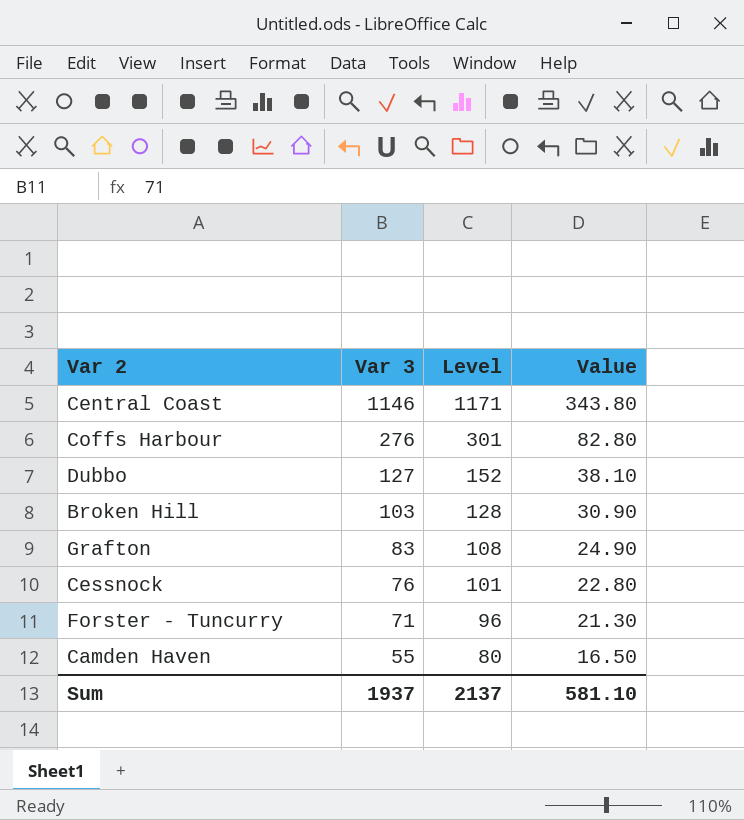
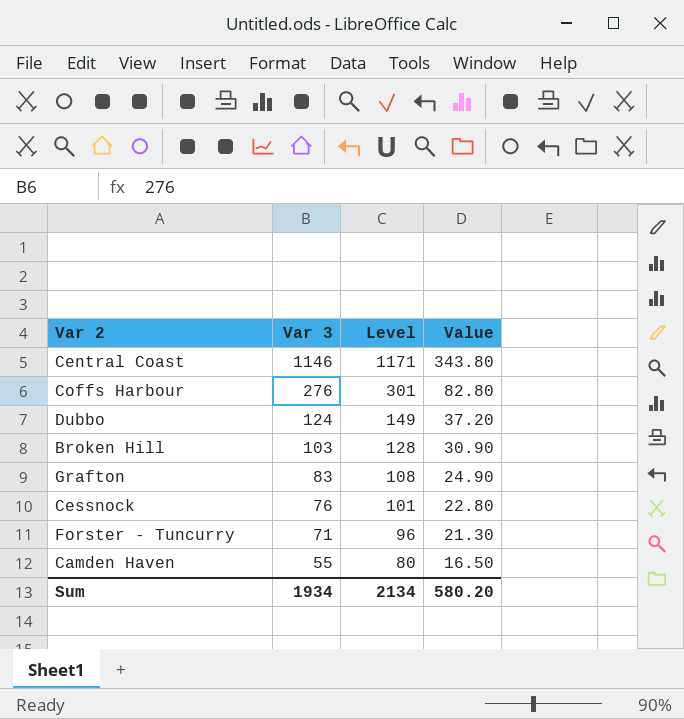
Dubbo | Var 3: 127 -> 124
Dubbo | Level: 152 -> 149
Dubbo | Value: 38.10 -> 37.20
Sum | Var 3: 1937 -> 1934
Sum | Level: 2137 -> 2134
Sum | Value: 581.10 -> 580.20

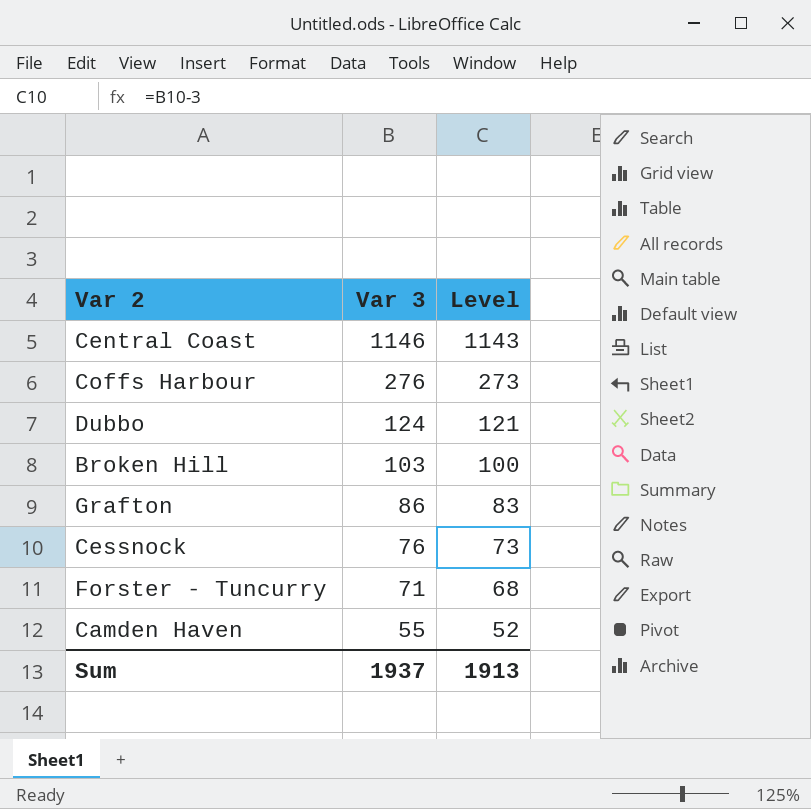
column Value | formula: [Var 3] * 0.3 -> none
column Level | formula: [Var 3] + 25 -> [Var 3] - 3
Grafton | Var 3: 83 -> 86
Sum | Var 3: 1934 -> 1937
Sum | Level: 2134 -> 1913

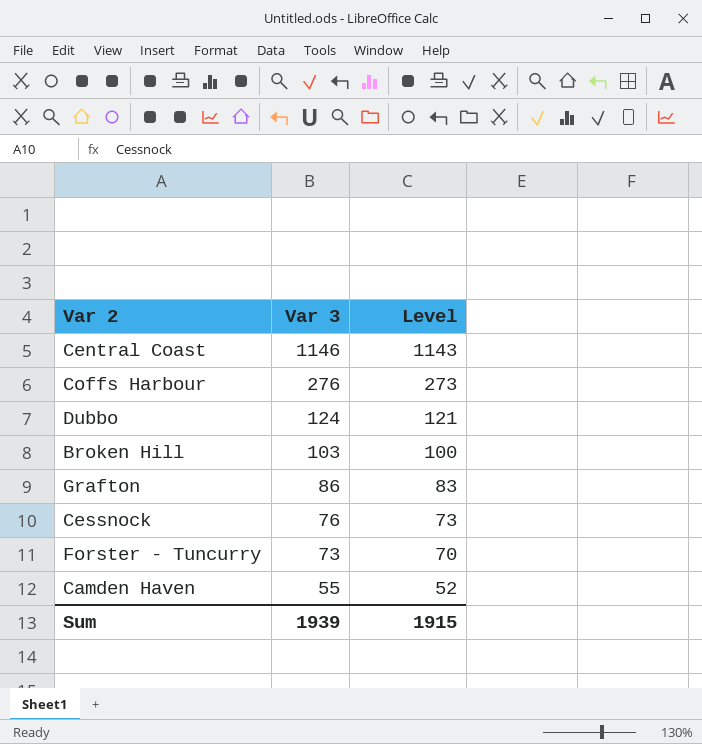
Forster - Tuncurry | Var 3: 71 -> 73
Forster - Tuncurry | Level: 68 -> 70
Sum | Var 3: 1937 -> 1939
Sum | Level: 1913 -> 1915

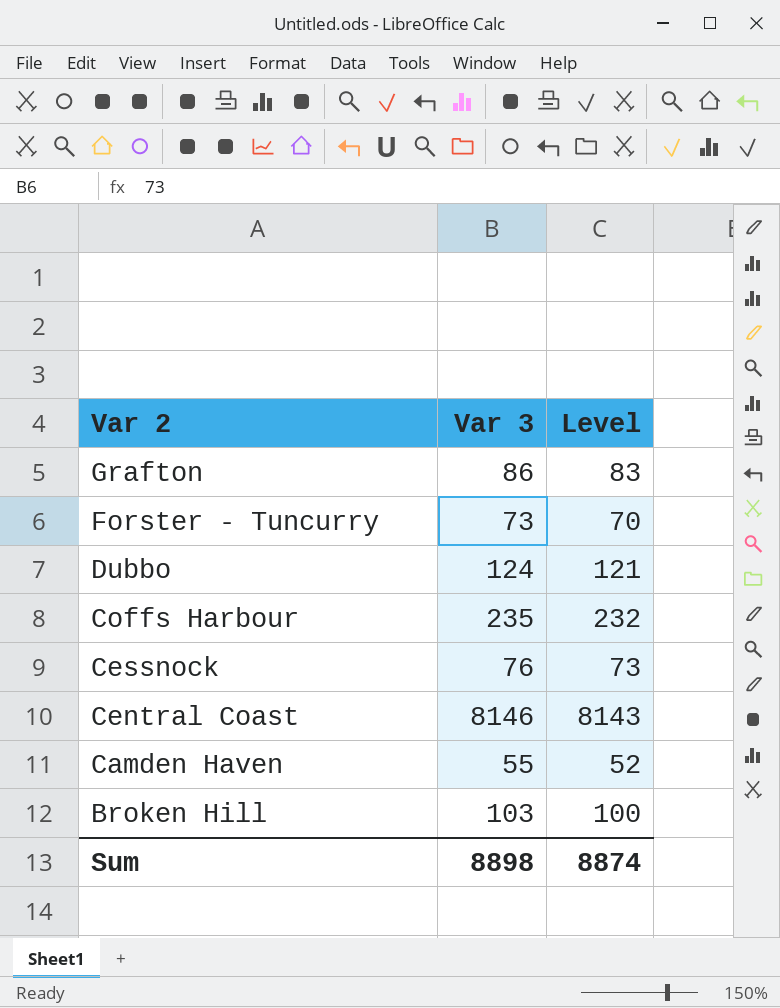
row order: Var 3 descending -> Var 2 descending
Coffs Harbour | Var 3: 276 -> 235
Coffs Harbour | Level: 273 -> 232
Central Coast | Var 3: 1146 -> 8146
Central Coast | Level: 1143 -> 8143
Sum | Var 3: 1939 -> 8898
Sum | Level: 1915 -> 8874

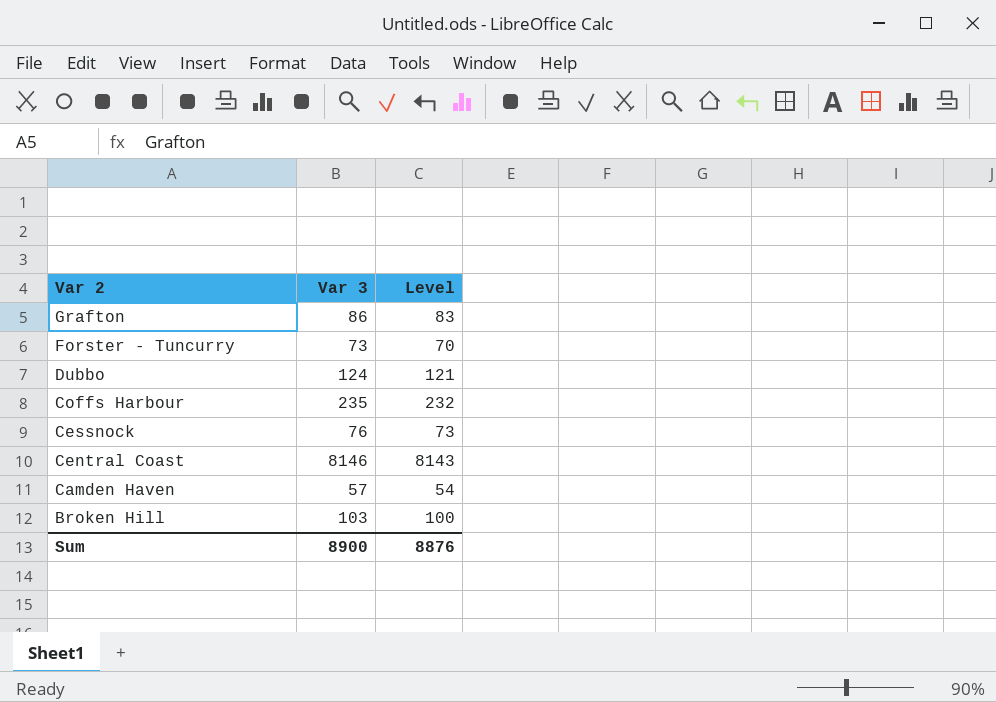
Camden Haven | Var 3: 55 -> 57
Camden Haven | Level: 52 -> 54
Sum | Var 3: 8898 -> 8900
Sum | Level: 8874 -> 8876

